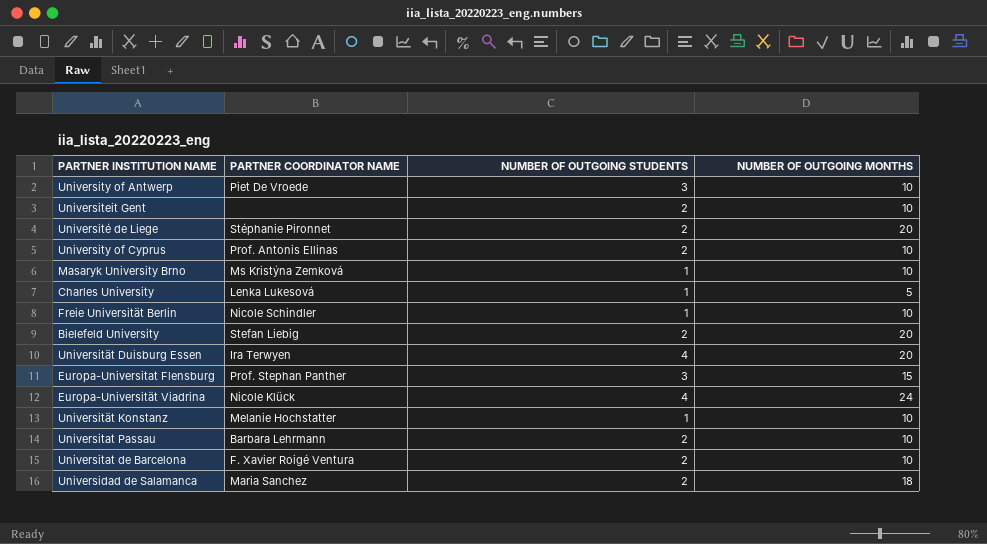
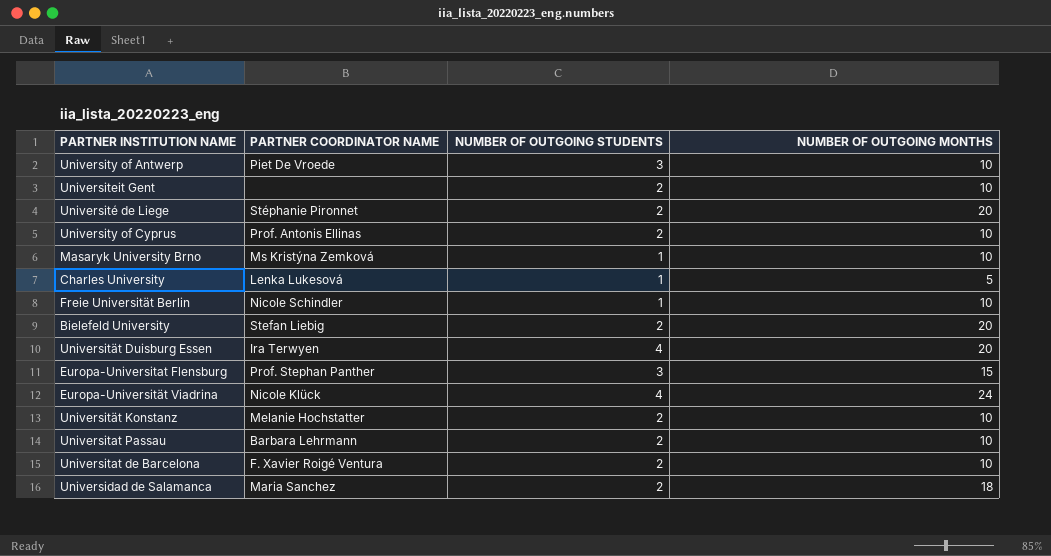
Universität Konstanz | NUMBER OF OUTGOING STUDENTS: 1 -> 2

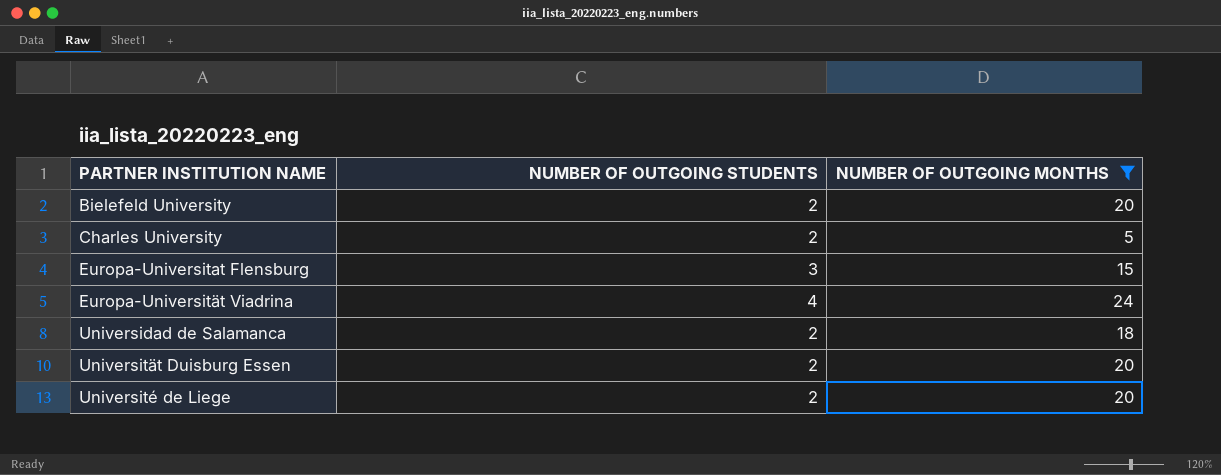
filter: none -> NUMBER OF OUTGOING MONTHS != 10
row order: none -> PARTNER INSTITUTION NAME ascending
column PARTNER COORDINATOR NAME | position: 2 -> none
Charles University | NUMBER OF OUTGOING STUDENTS: 1 -> 2
Universität Duisburg Essen | NUMBER OF OUTGOING STUDENTS: 4 -> 2

